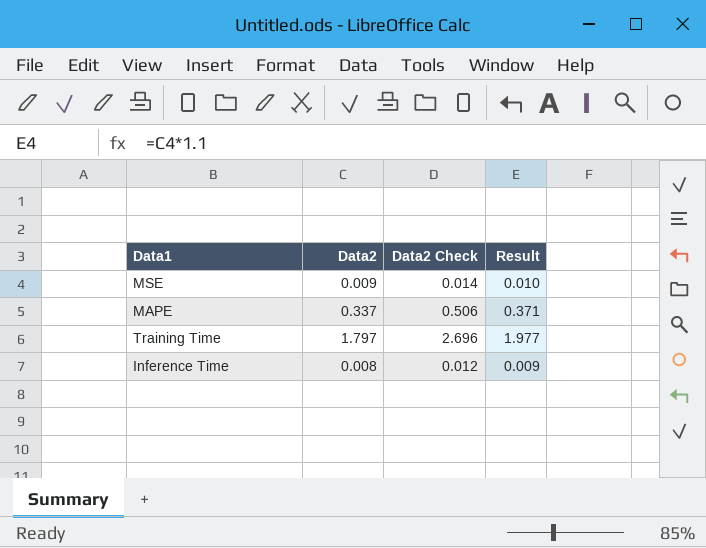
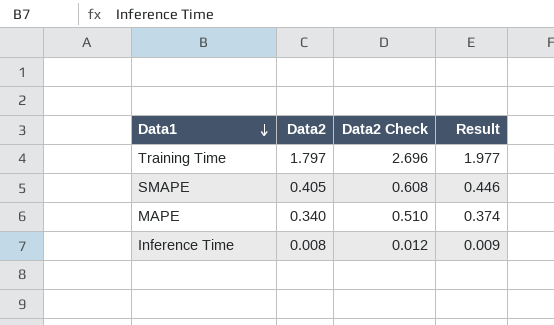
row order: none -> Data1 descending
row MSE: 0.009 | 0.014 | 0.010 -> none
row SMAPE: none -> 0.405 | 0.608 | 0.446
MAPE | Data2: 0.337 -> 0.340
MAPE | Data2 Check: 0.506 -> 0.510
MAPE | Result: 0.371 -> 0.374

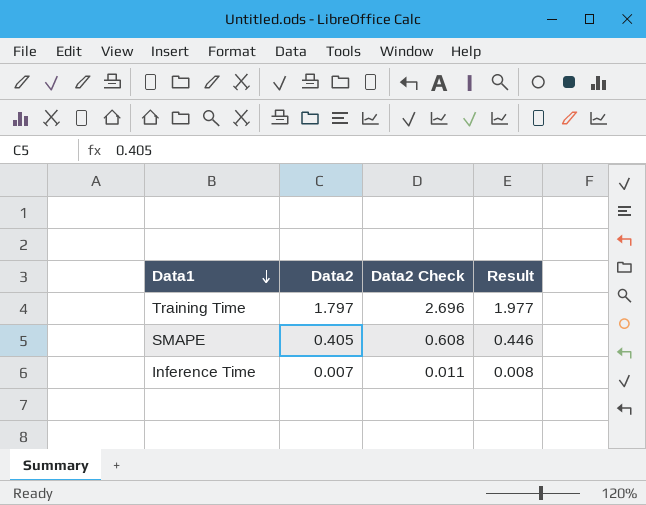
row MAPE: 0.340 | 0.510 | 0.374 -> none
Inference Time | Data2: 0.008 -> 0.007
Inference Time | Data2 Check: 0.012 -> 0.011
Inference Time | Result: 0.009 -> 0.008

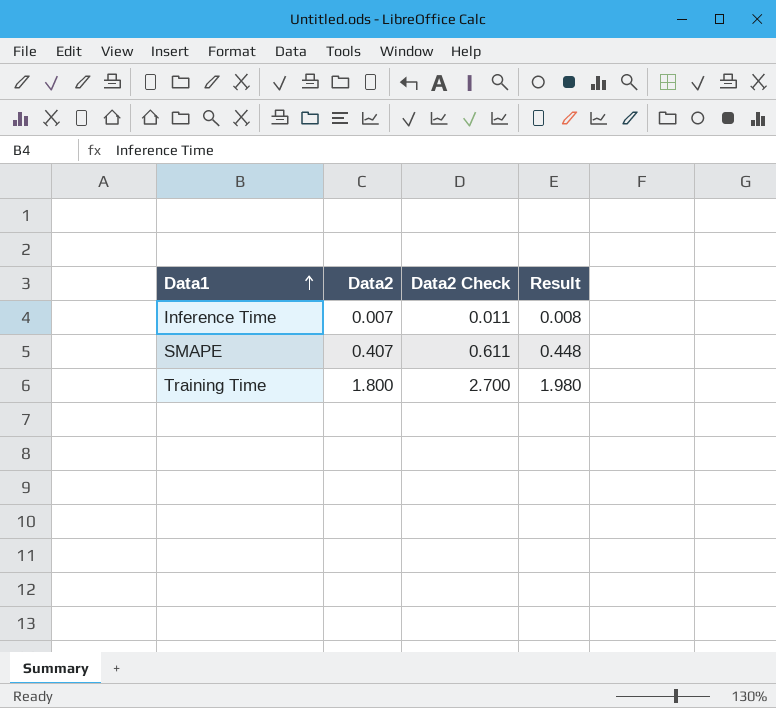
row order: Data1 descending -> Data1 ascending
SMAPE | Data2: 0.405 -> 0.407
SMAPE | Data2 Check: 0.608 -> 0.611
SMAPE | Result: 0.446 -> 0.448
Training Time | Data2: 1.797 -> 1.800
Training Time | Data2 Check: 2.696 -> 2.700
Training Time | Result: 1.977 -> 1.980

